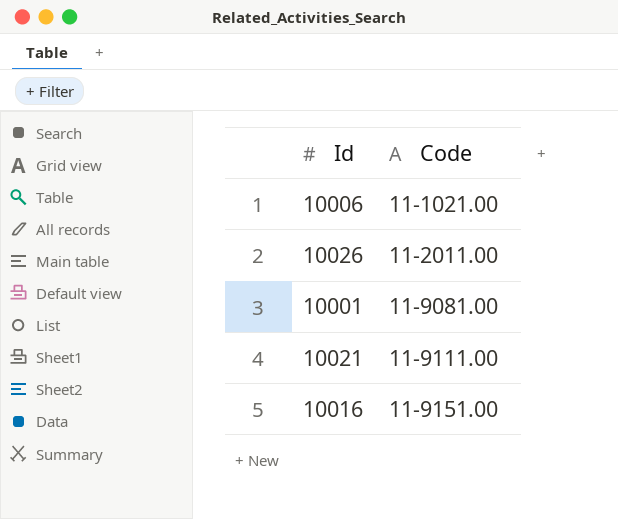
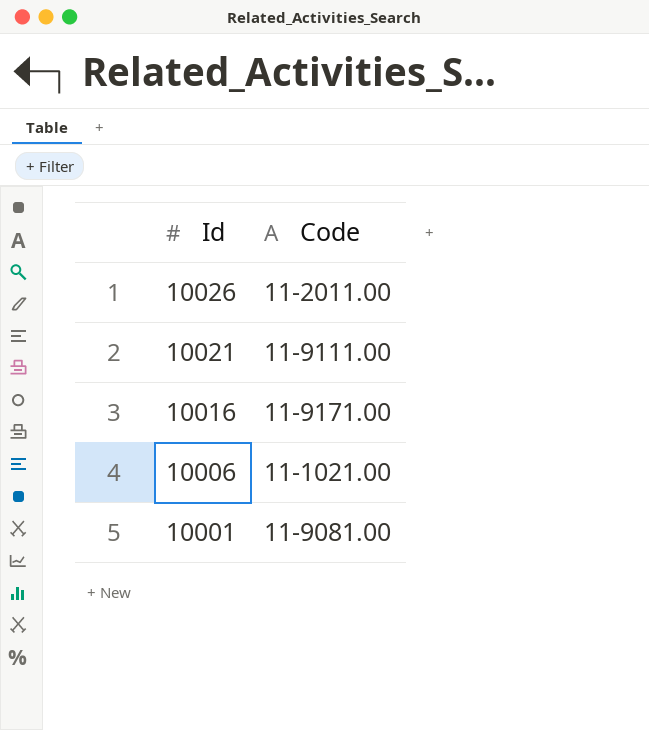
row order: Code ascending -> Id descending
10016 | Code: 11-9151.00 -> 11-9171.00

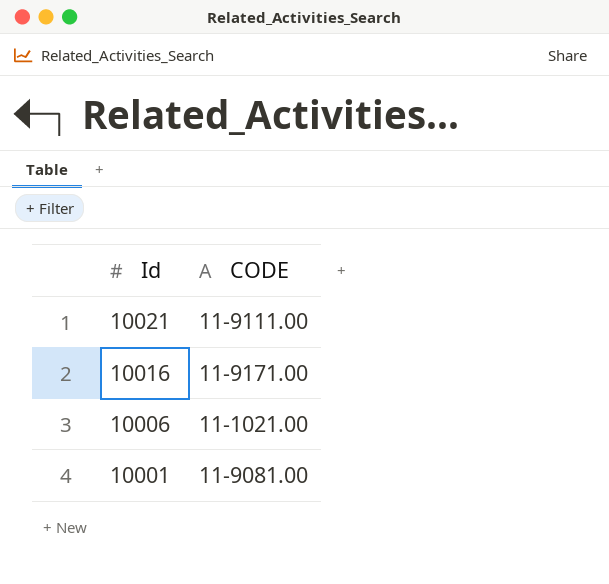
column name: Code -> CODE
row 10026: 11-2011.00 -> none

